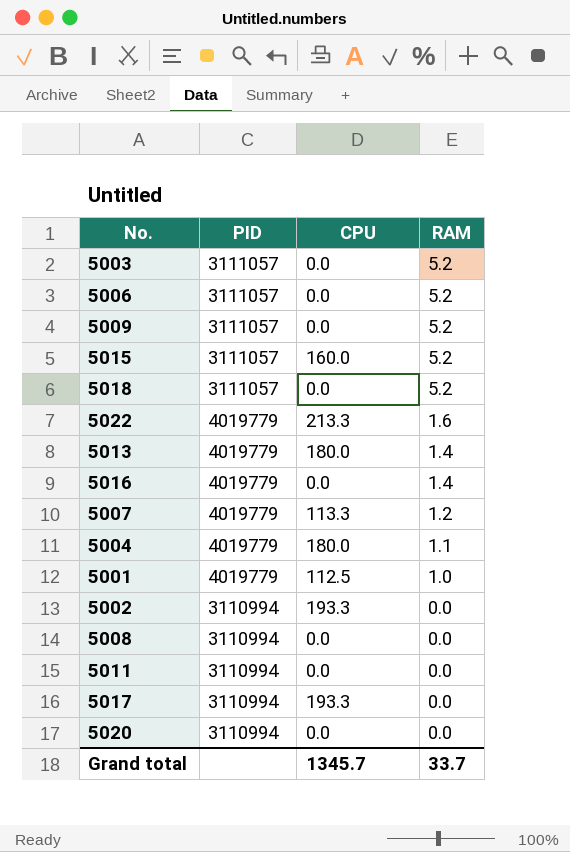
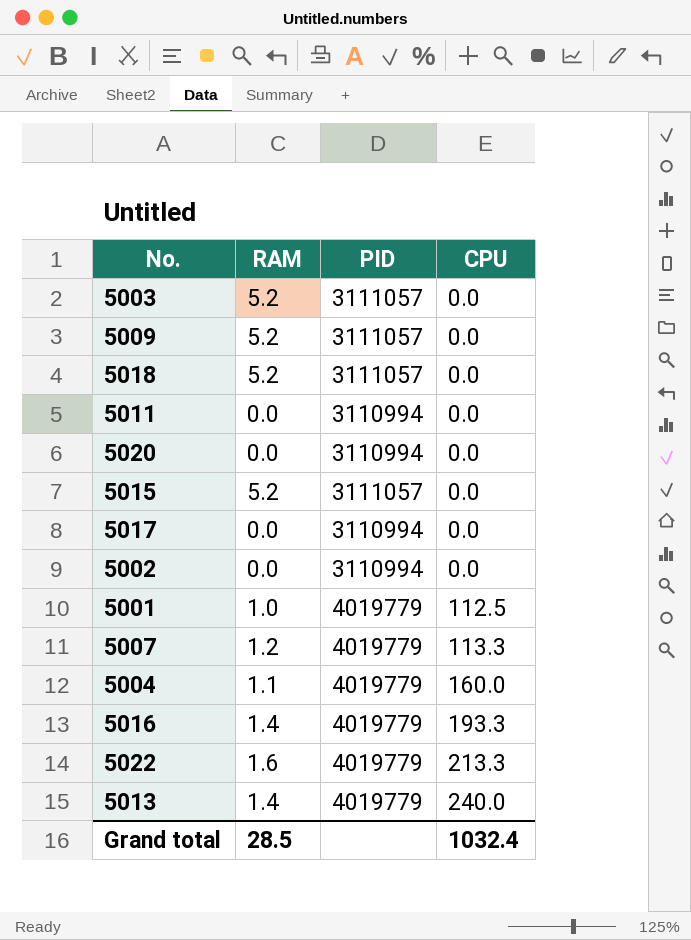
row order: RAM descending -> CPU ascending
column RAM | position: 4 -> 2
row 5006: 3111057 | 0.0 | 5.2 -> none
row 5008: 3110994 | 0.0 | 0.0 -> none
5015 | CPU: 160.0 -> 0.0
5017 | CPU: 193.3 -> 0.0
5002 | CPU: 193.3 -> 0.0
5004 | CPU: 180.0 -> 160.0
5016 | CPU: 0.0 -> 193.3
5013 | CPU: 180.0 -> 240.0
Grand total | RAM: 33.7 -> 28.5
Grand total | CPU: 1345.7 -> 1032.4

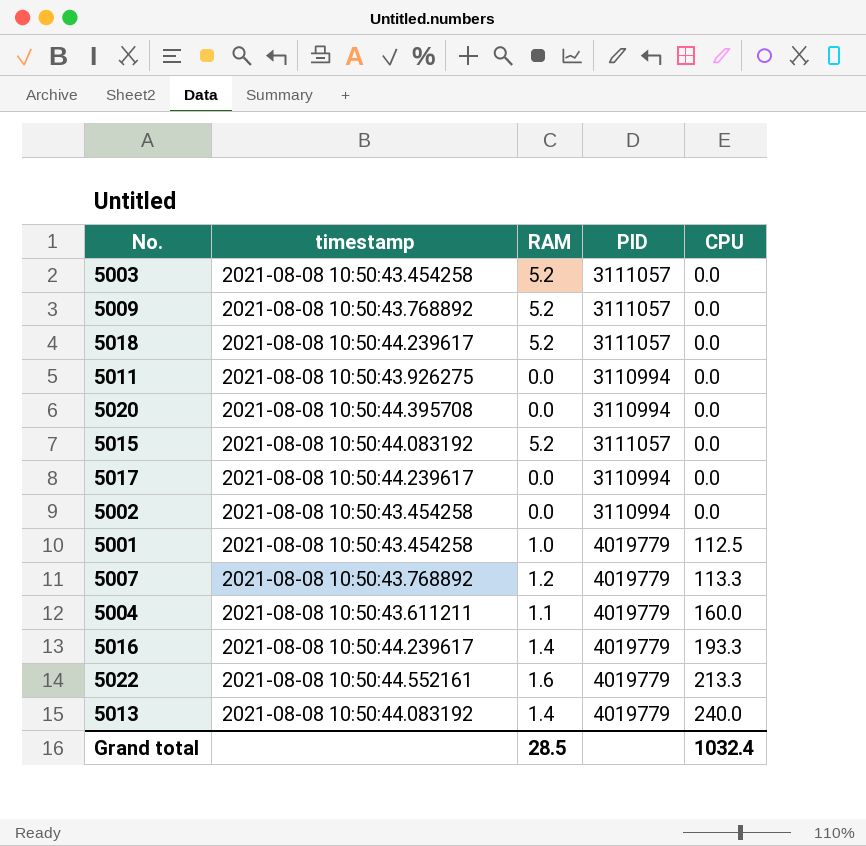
column timestamp | position: none -> 2

